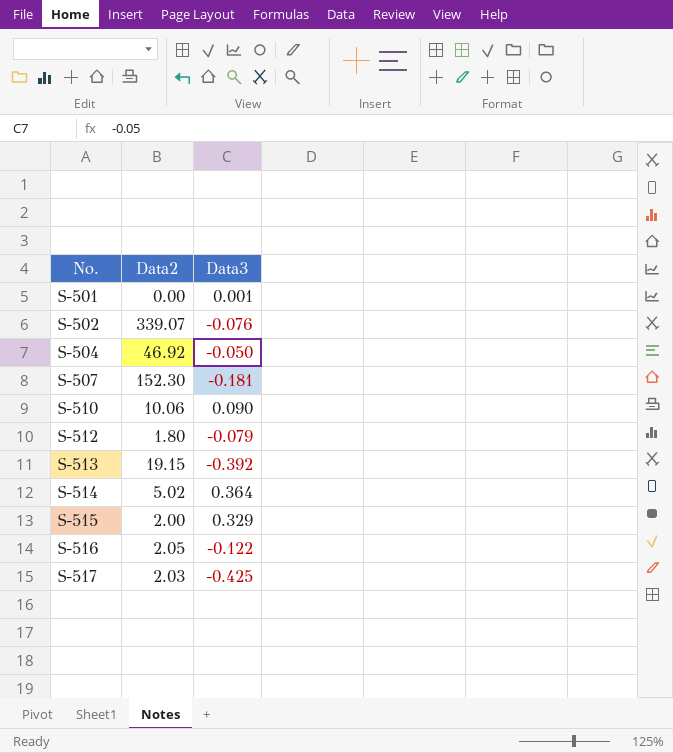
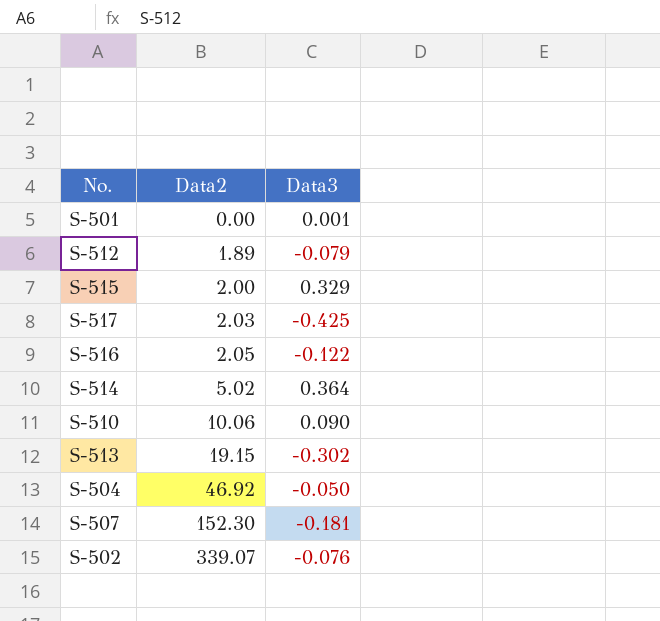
row order: No. ascending -> Data2 ascending
S-512 | Data2: 1.80 -> 1.89
S-513 | Data3: -0.392 -> -0.302

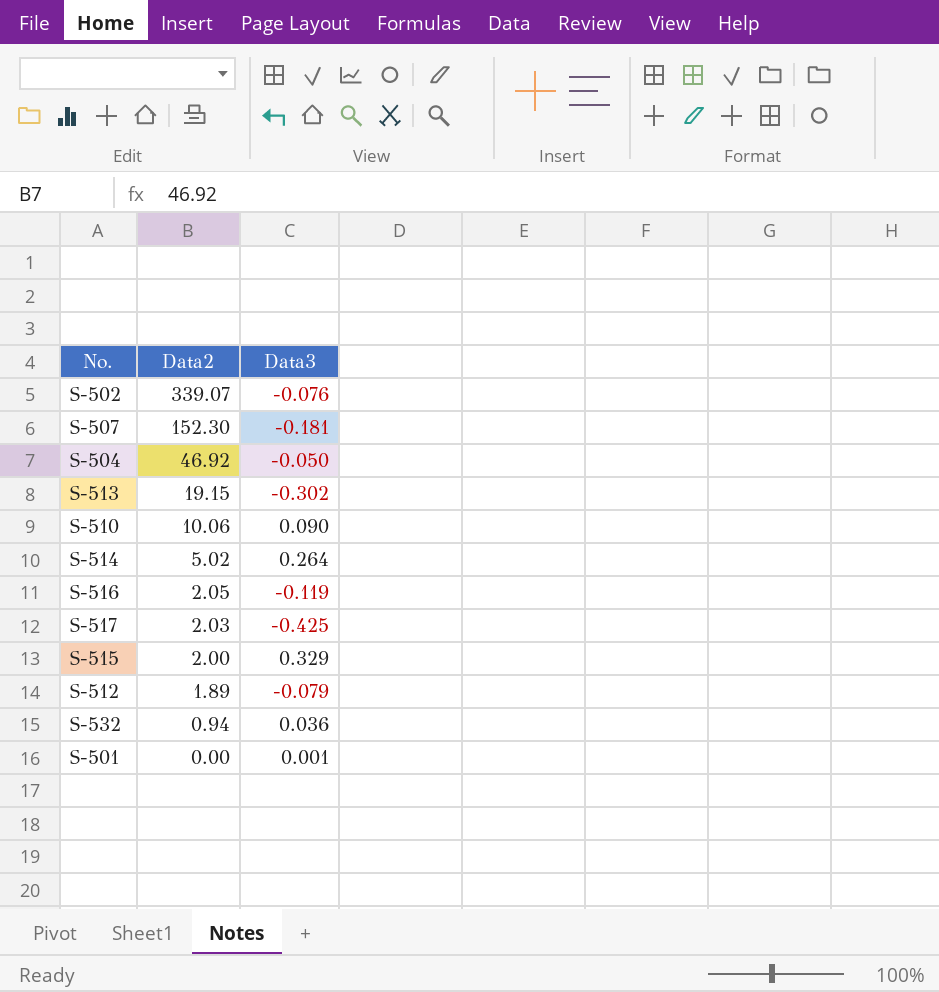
row order: Data2 ascending -> Data2 descending
S-514 | Data3: 0.364 -> 0.264
S-516 | Data3: -0.122 -> -0.119
row S-532: none -> 0.94 | 0.036

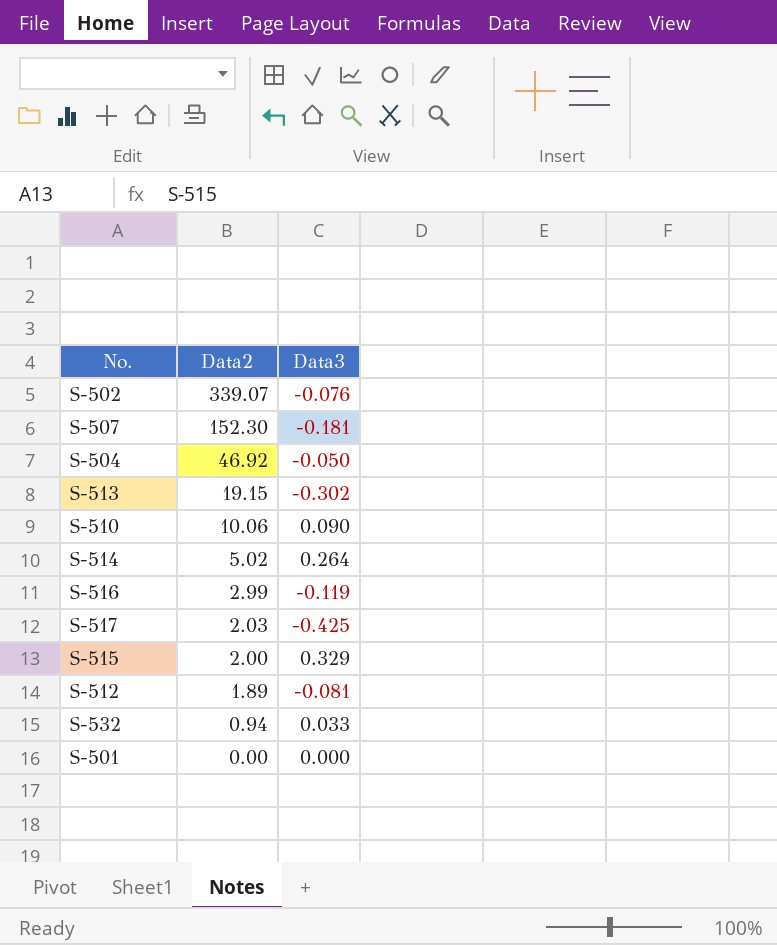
S-516 | Data2: 2.05 -> 2.99
S-512 | Data3: -0.079 -> -0.081
S-532 | Data3: 0.036 -> 0.033
S-501 | Data3: 0.001 -> 0.000

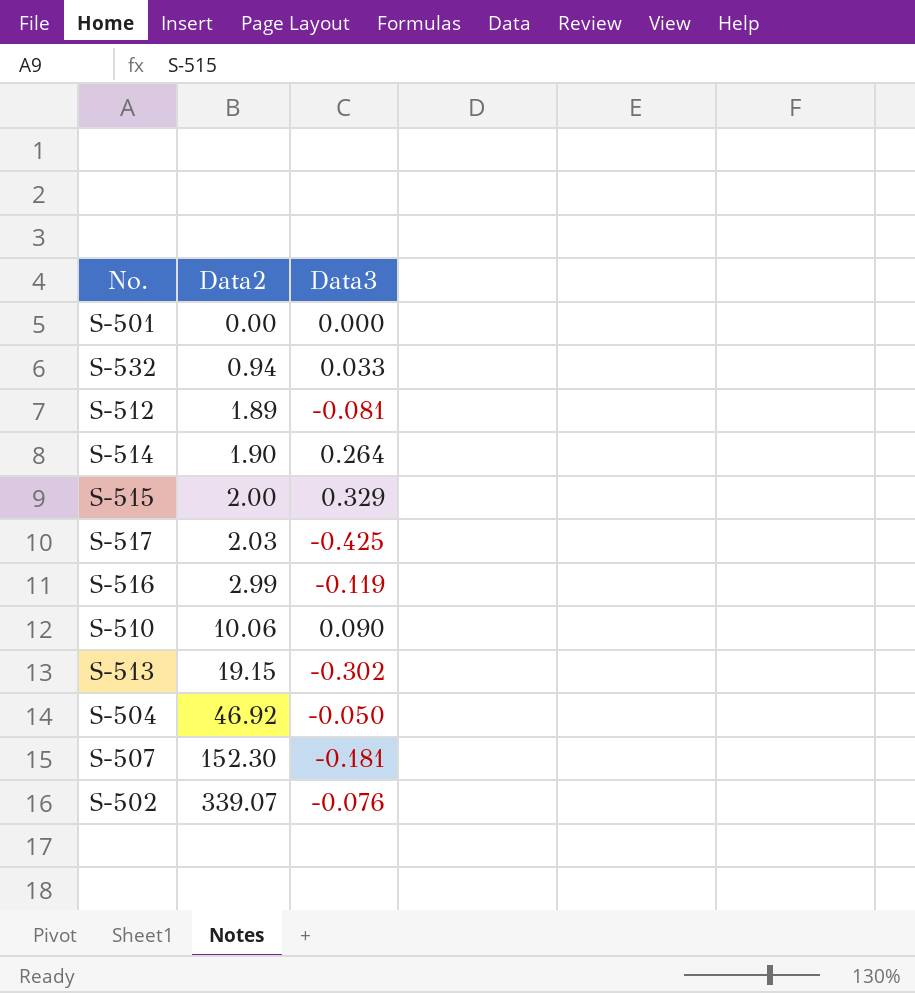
row order: Data2 descending -> Data2 ascending
S-514 | Data2: 5.02 -> 1.90

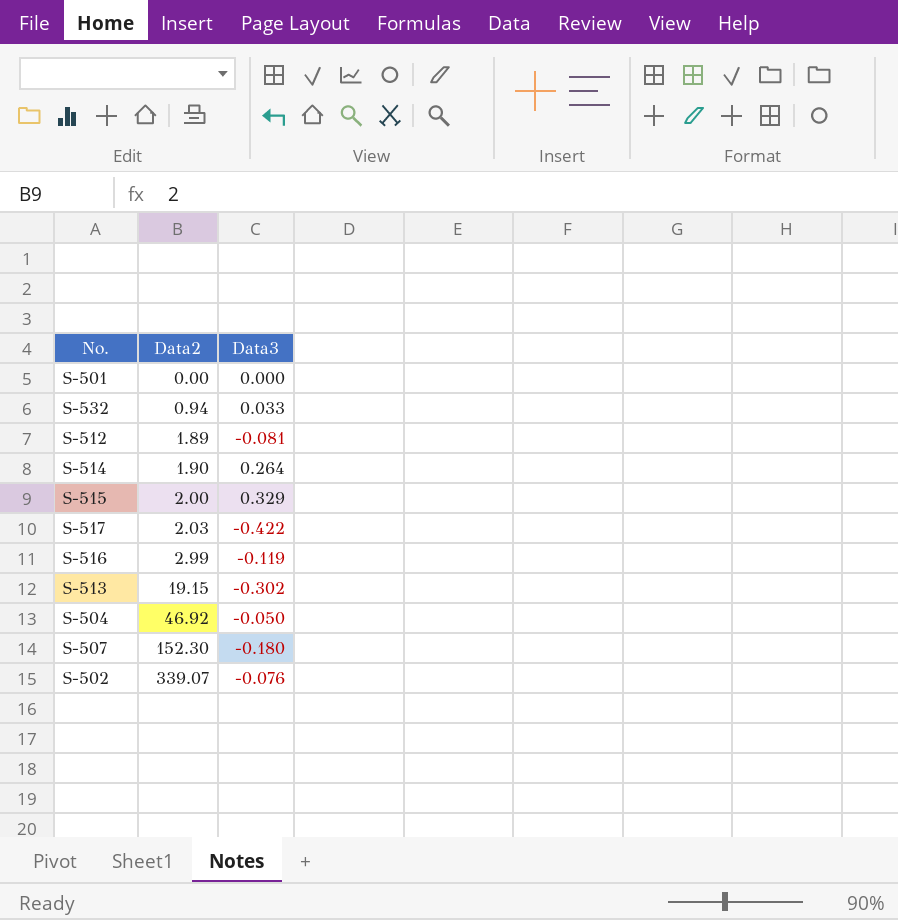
row S-510: 10.06 | 0.090 -> none
S-517 | Data3: -0.425 -> -0.422
S-507 | Data3: -0.181 -> -0.180

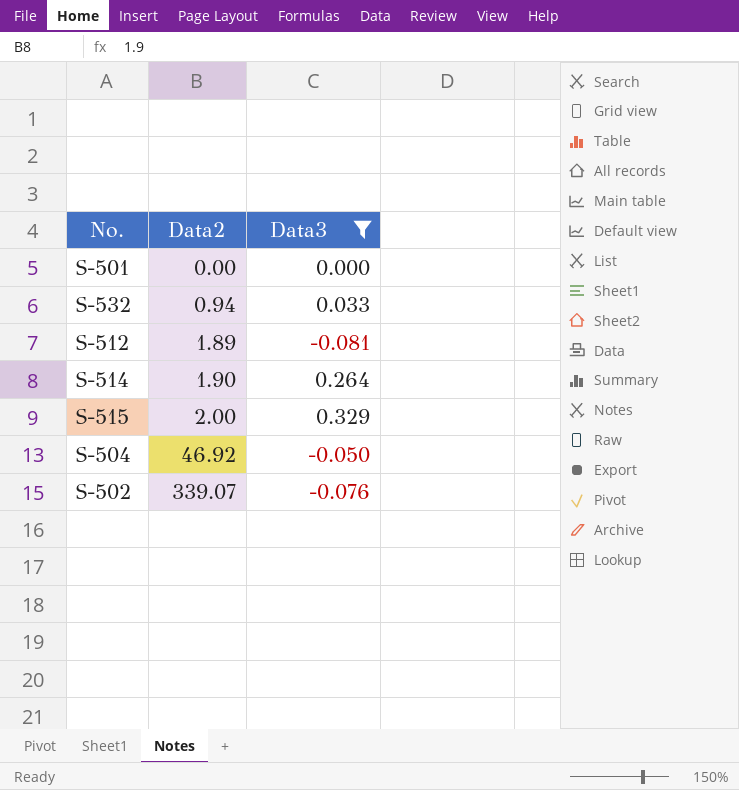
filter: none -> Data3 >= -0.081

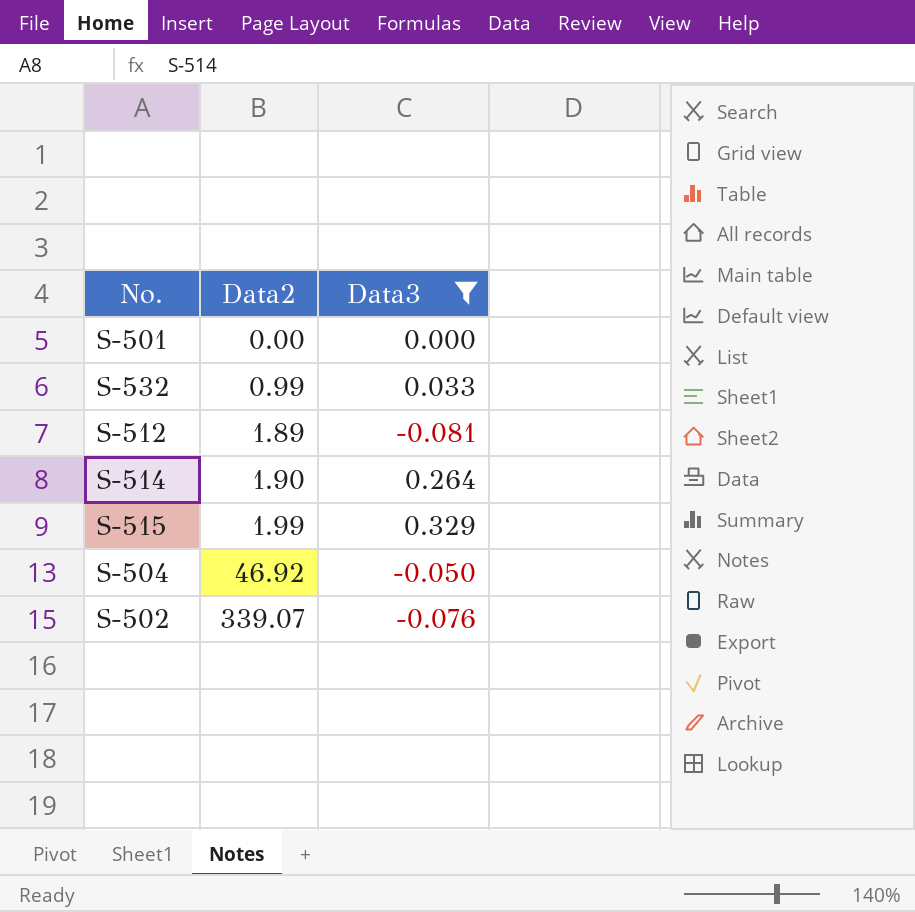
S-532 | Data2: 0.94 -> 0.99
S-515 | Data2: 2.00 -> 1.99

